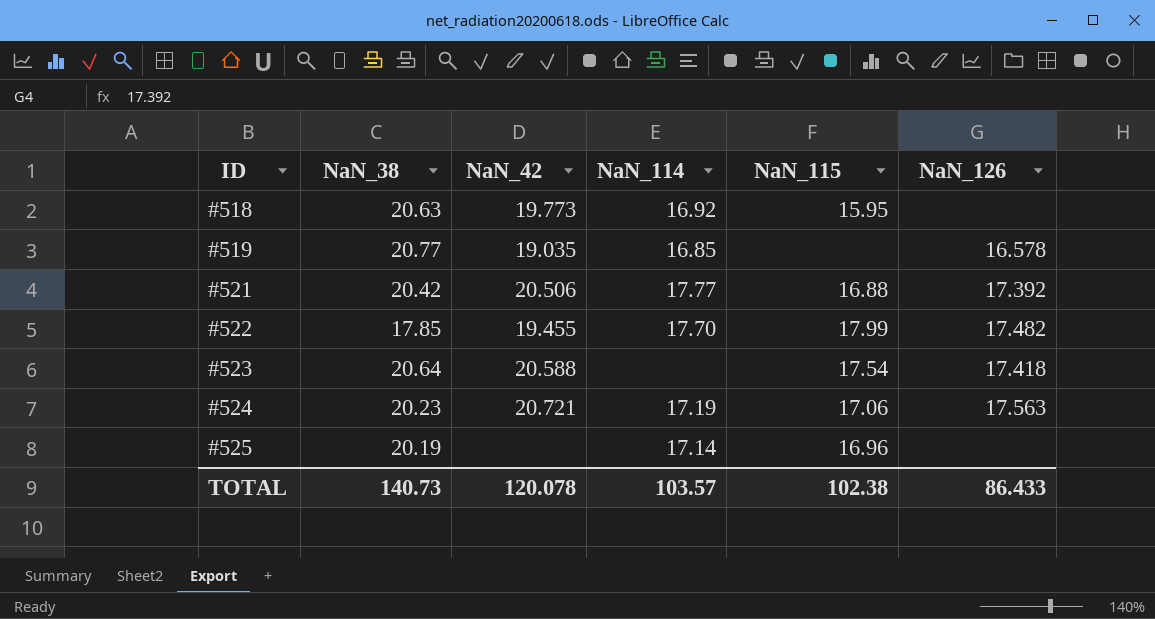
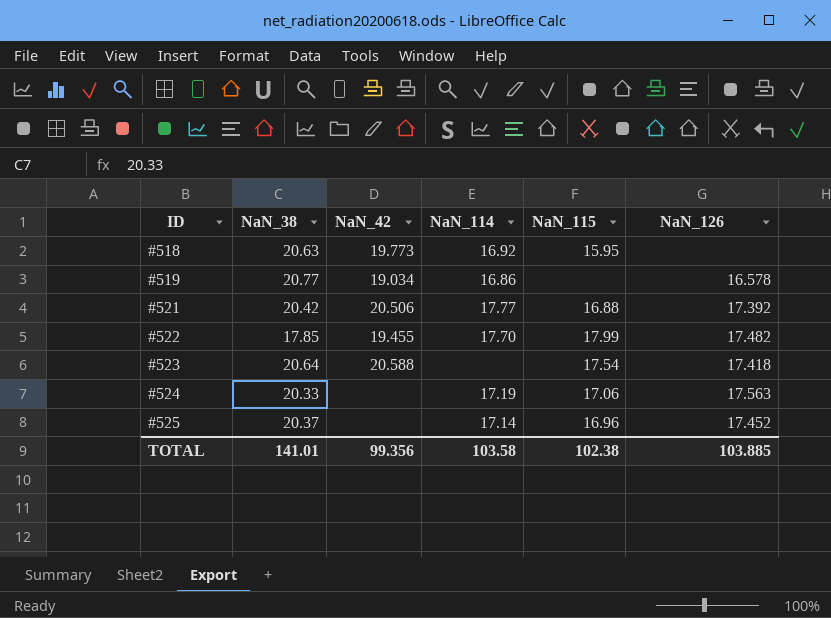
#519 | NaN_42: 19.035 -> 19.034
#519 | NaN_114: 16.85 -> 16.86
#524 | NaN_38: 20.23 -> 20.33
#524 | NaN_42: 20.721 -> none
#525 | NaN_38: 20.19 -> 20.37
#525 | NaN_126: none -> 17.452
TOTAL | NaN_38: 140.73 -> 141.01
TOTAL | NaN_42: 120.078 -> 99.356
TOTAL | NaN_114: 103.57 -> 103.58
TOTAL | NaN_126: 86.433 -> 103.885

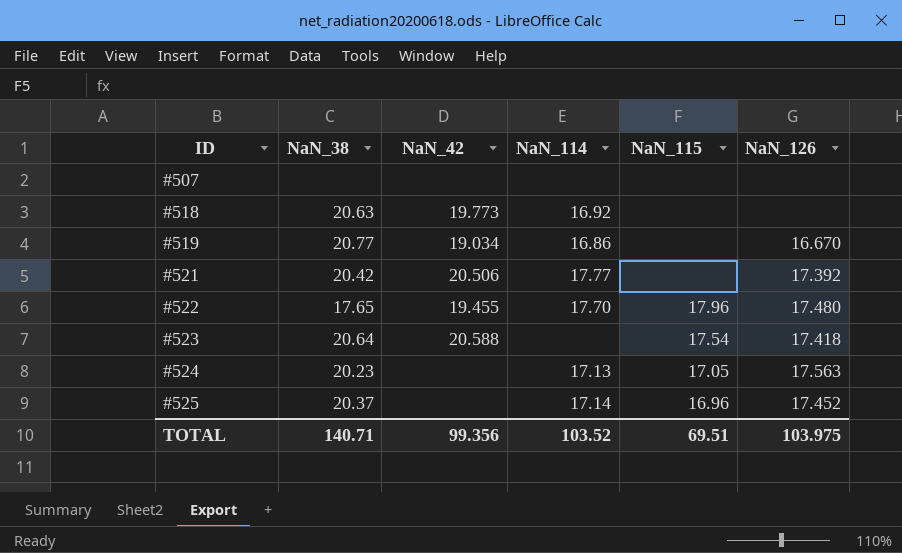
row #507: none -> none | none | none | none | none
#518 | NaN_115: 15.95 -> none
#519 | NaN_126: 16.578 -> 16.670
#521 | NaN_115: 16.88 -> none
#522 | NaN_38: 17.85 -> 17.65
#522 | NaN_115: 17.99 -> 17.96
#522 | NaN_126: 17.482 -> 17.480
#524 | NaN_38: 20.33 -> 20.23
#524 | NaN_114: 17.19 -> 17.13
#524 | NaN_115: 17.06 -> 17.05
TOTAL | NaN_38: 141.01 -> 140.71
TOTAL | NaN_114: 103.58 -> 103.52
TOTAL | NaN_115: 102.38 -> 69.51
TOTAL | NaN_126: 103.885 -> 103.975

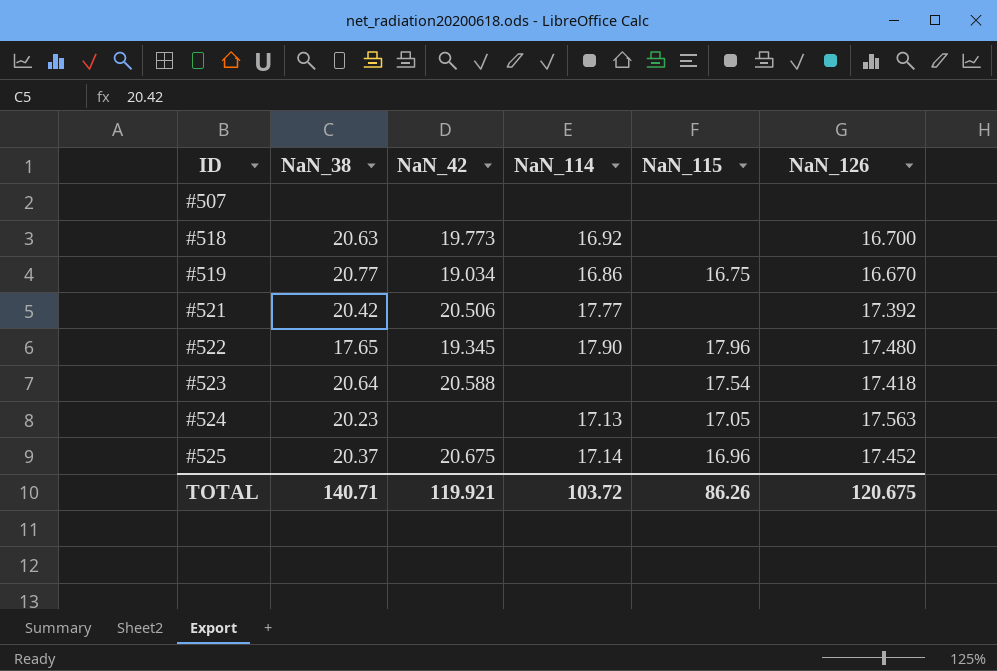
#518 | NaN_126: none -> 16.700
#519 | NaN_115: none -> 16.75
#522 | NaN_42: 19.455 -> 19.345
#522 | NaN_114: 17.70 -> 17.90
#525 | NaN_42: none -> 20.675
TOTAL | NaN_42: 99.356 -> 119.921
TOTAL | NaN_114: 103.52 -> 103.72
TOTAL | NaN_115: 69.51 -> 86.26
TOTAL | NaN_126: 103.975 -> 120.675

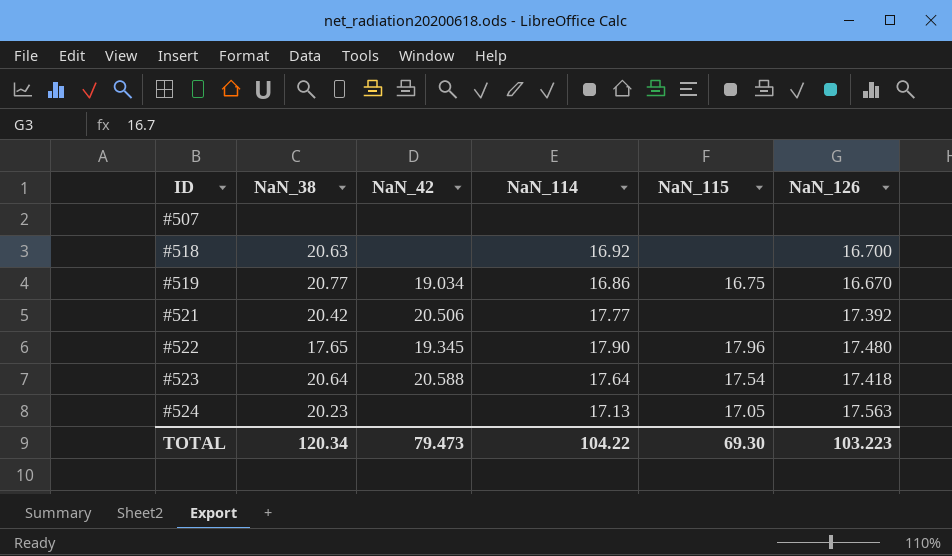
row #525: 20.37 | 20.675 | 17.14 | 16.96 | 17.452 -> none
#518 | NaN_42: 19.773 -> none
#523 | NaN_114: none -> 17.64
TOTAL | NaN_38: 140.71 -> 120.34
TOTAL | NaN_42: 119.921 -> 79.473
TOTAL | NaN_114: 103.72 -> 104.22
TOTAL | NaN_115: 86.26 -> 69.30
TOTAL | NaN_126: 120.675 -> 103.223

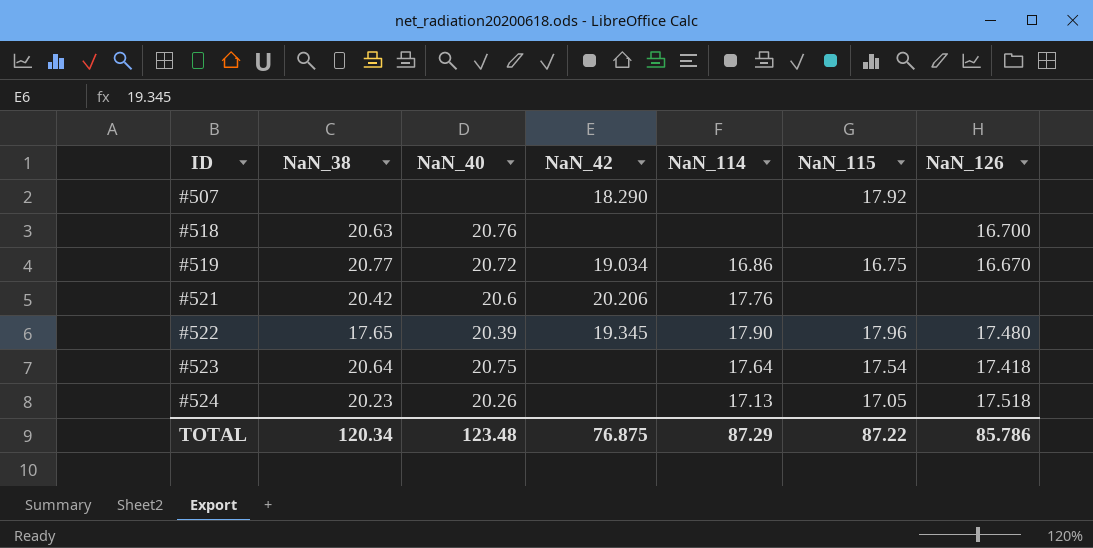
column NaN_40 | position: none -> 3
#507 | NaN_42: none -> 18.290
#507 | NaN_115: none -> 17.92
#518 | NaN_114: 16.92 -> none
#521 | NaN_42: 20.506 -> 20.206
#521 | NaN_114: 17.77 -> 17.76
#521 | NaN_126: 17.392 -> none
#523 | NaN_42: 20.588 -> none
#524 | NaN_126: 17.563 -> 17.518
TOTAL | NaN_42: 79.473 -> 76.875
TOTAL | NaN_114: 104.22 -> 87.29
TOTAL | NaN_115: 69.30 -> 87.22
TOTAL | NaN_126: 103.223 -> 85.786

